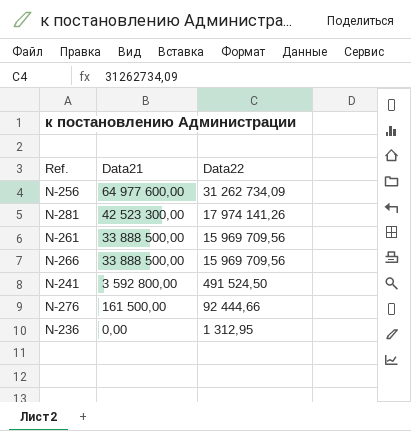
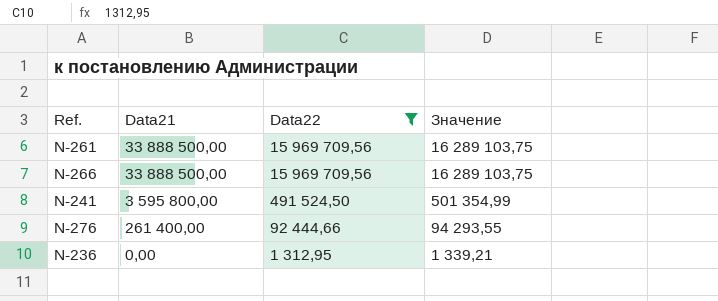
filter: none -> Data22 <= 15 969 709,56
column Значение | formula: none -> [Data22] * 1,02
N-241 | Data21: 3 592 800,00 -> 3 595 800,00
N-276 | Data21: 161 500,00 -> 261 400,00

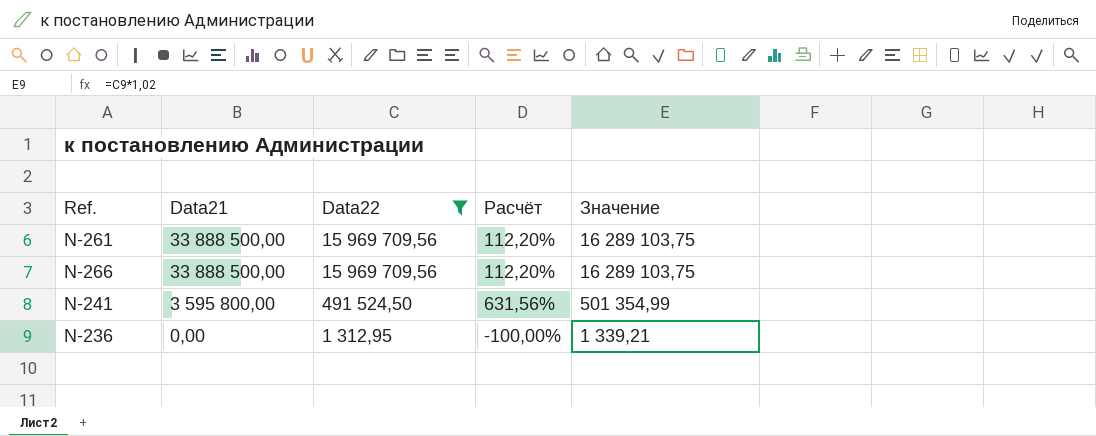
column Расчёт | formula: none -> ([Data21] - [Data22]) / [Data22]
row N-276: 261 400,00 | 92 444,66 | 94 293,55 -> none

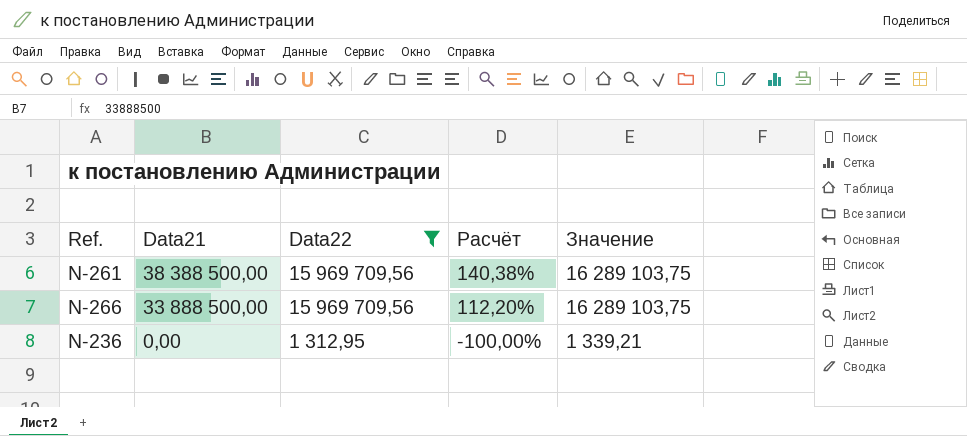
row N-241: 3 595 800,00 | 491 524,50 | 631,56% | 501 354,99 -> none
N-261 | Data21: 33 888 500,00 -> 38 388 500,00
N-261 | Расчёт: 112,20% -> 140,38%

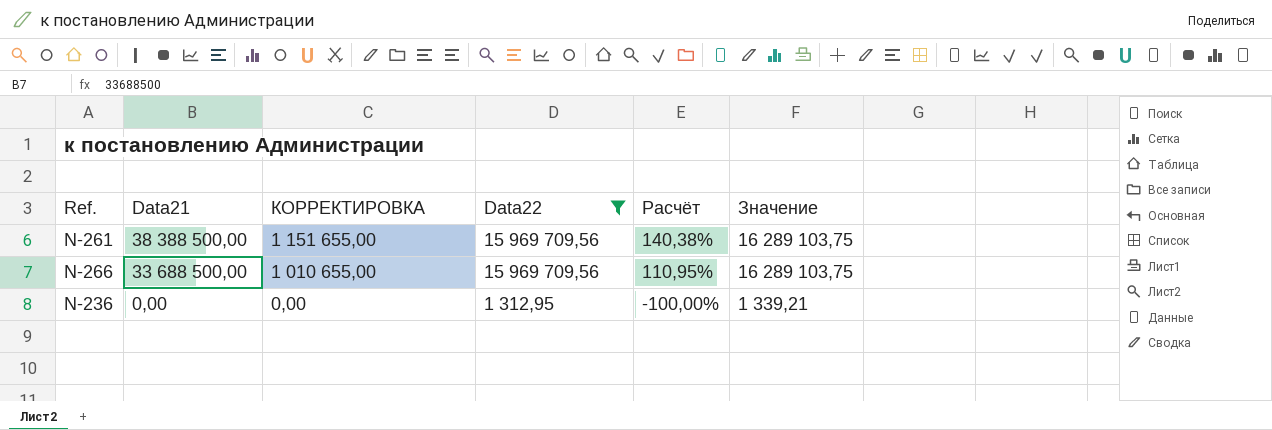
column КОРРЕКТИРОВКА | formula: none -> [Data21] * 0,03
N-266 | Data21: 33 888 500,00 -> 33 688 500,00
N-266 | Расчёт: 112,20% -> 110,95%

